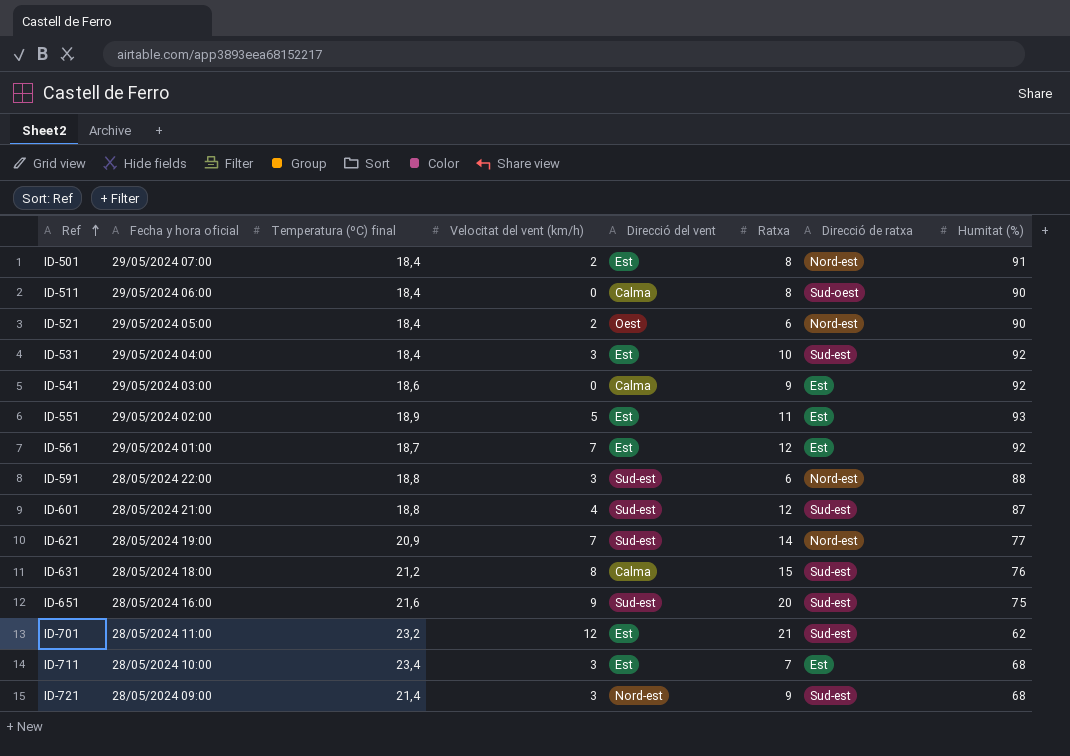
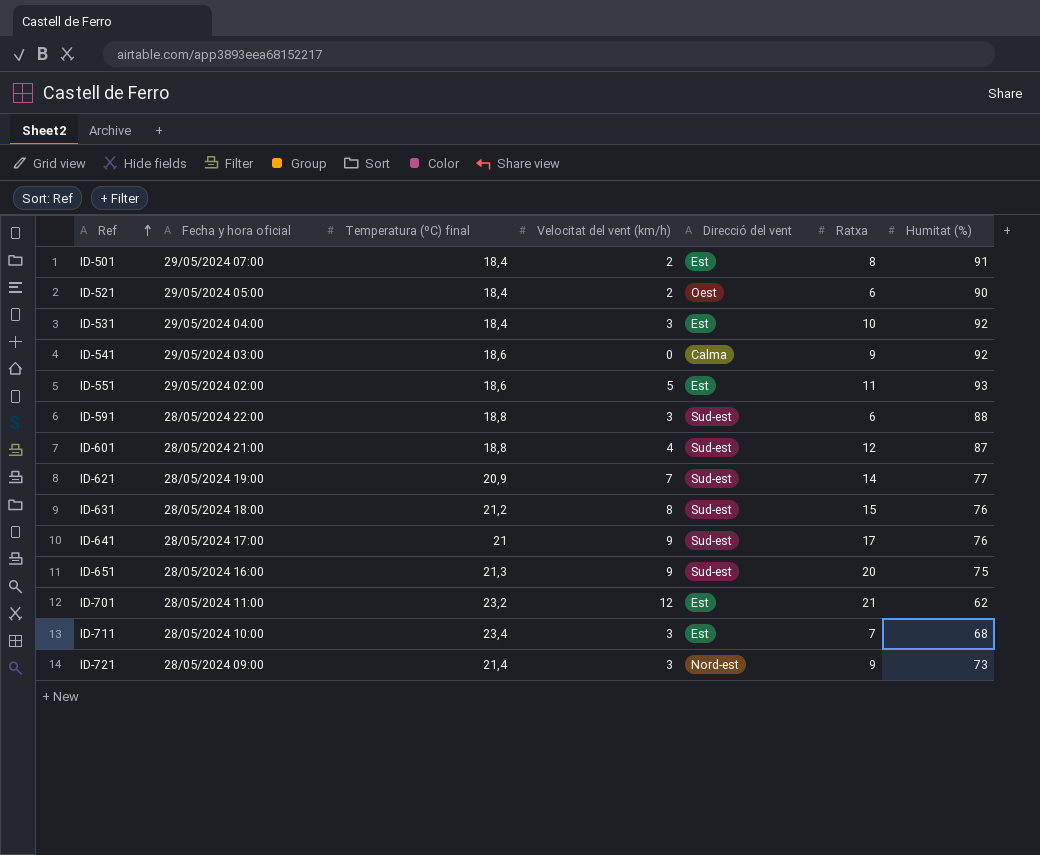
column Direcció de ratxa | position: 7 -> none
row ID-511: 29/05/2024 06:00 | 18,4 | 0 | Calma | 8 | Sud-oest | 90 -> none
row ID-561: 29/05/2024 01:00 | 18,7 | 7 | Est | 12 | Est | 92 -> none
ID-551 | Temperatura (ºC) final: 18,9 -> 18,6
ID-631 | Direcció del vent: Calma -> Sud-est
row ID-641: none -> 28/05/2024 17:00 | 21 | 9 | Sud-est | 17 | 76
ID-651 | Temperatura (ºC) final: 21,6 -> 21,3
ID-721 | Humitat (%): 68 -> 73

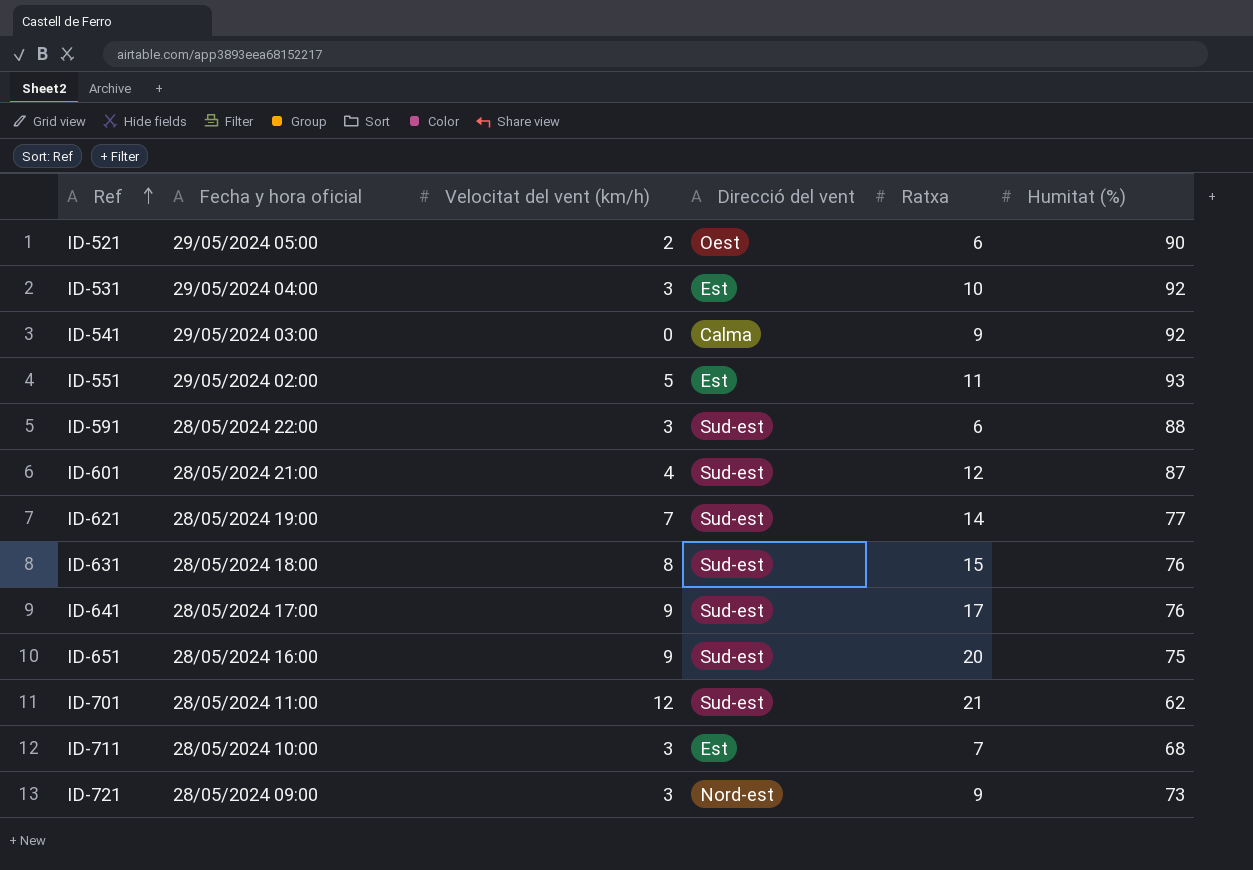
column Temperatura (ºC) final | position: 3 -> none
row ID-501: 29/05/2024 07:00 | 18,4 | 2 | Est | 8 | 91 -> none
ID-701 | Direcció del vent: Est -> Sud-est

